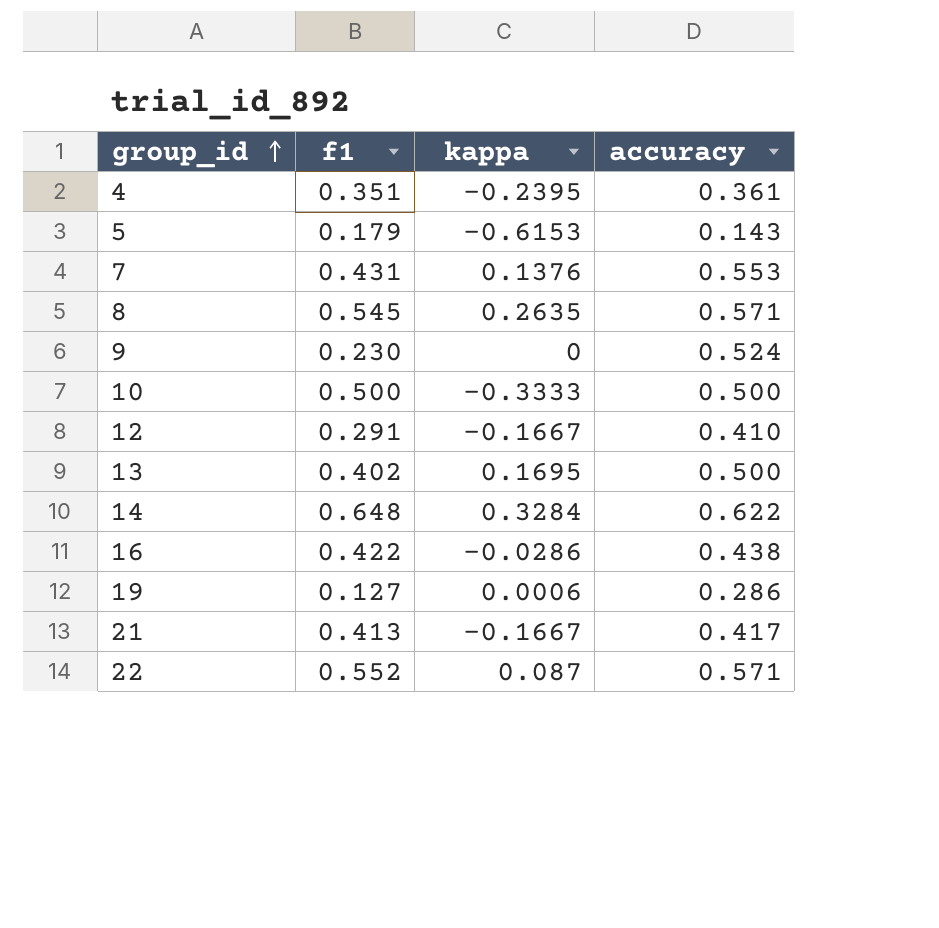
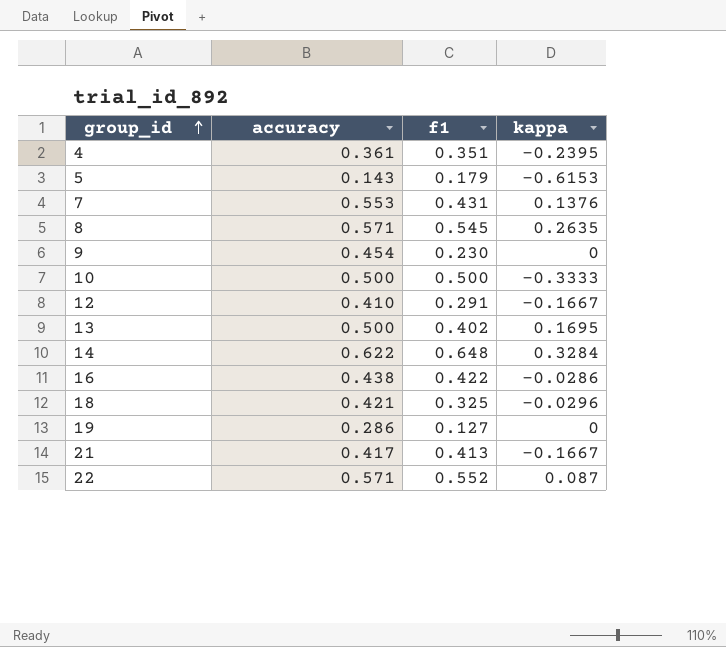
column accuracy | position: 4 -> 2
9 | accuracy: 0.524 -> 0.454
row 18: none -> 0.421 | 0.325 | -0.0296
19 | kappa: 0.0006 -> 0

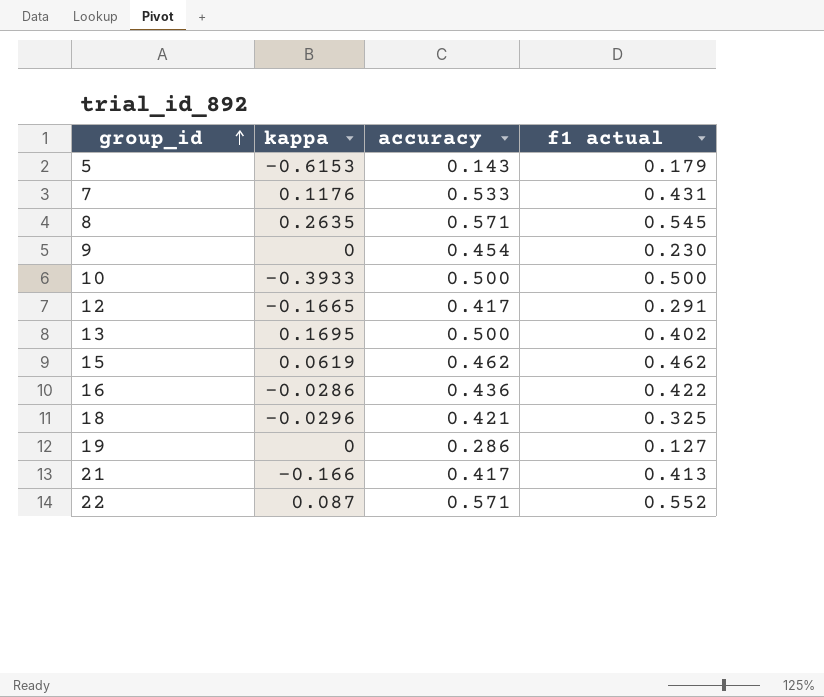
column kappa | position: 4 -> 2
column name: f1 -> f1 actual
row 4: 0.361 | 0.351 | -0.2395 -> none
row 14: 0.622 | 0.648 | 0.3284 -> none
7 | kappa: 0.1376 -> 0.1176
7 | accuracy: 0.553 -> 0.533
10 | kappa: -0.3333 -> -0.3933
12 | kappa: -0.1667 -> -0.1665
12 | accuracy: 0.410 -> 0.417
row 15: none -> 0.0619 | 0.462 | 0.462
16 | accuracy: 0.438 -> 0.436
21 | kappa: -0.1667 -> -0.166

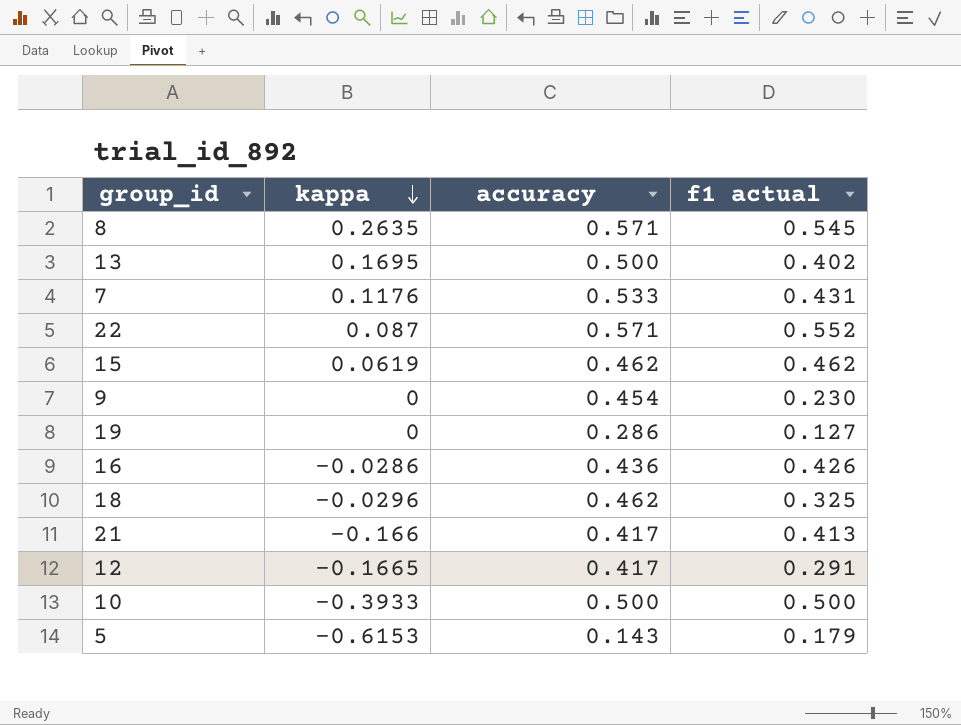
row order: group_id ascending -> kappa descending
16 | f1 actual: 0.422 -> 0.426
18 | accuracy: 0.421 -> 0.462

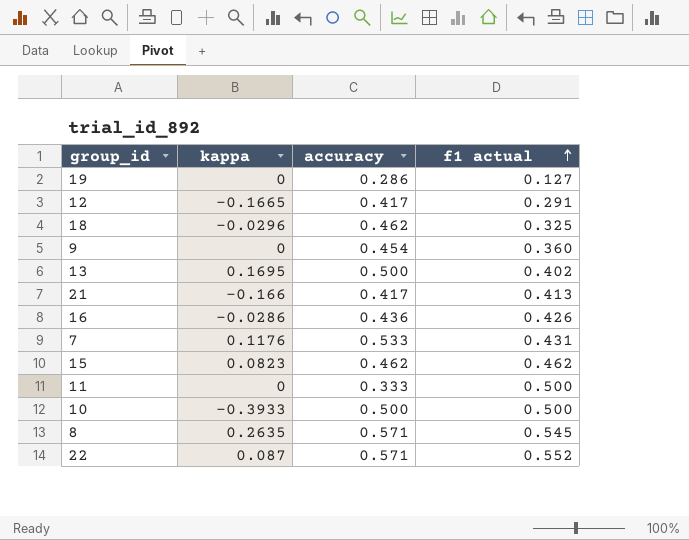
row order: kappa descending -> f1 actual ascending
row 5: -0.6153 | 0.143 | 0.179 -> none
9 | f1 actual: 0.230 -> 0.360
15 | kappa: 0.0619 -> 0.0823
row 11: none -> 0 | 0.333 | 0.500

